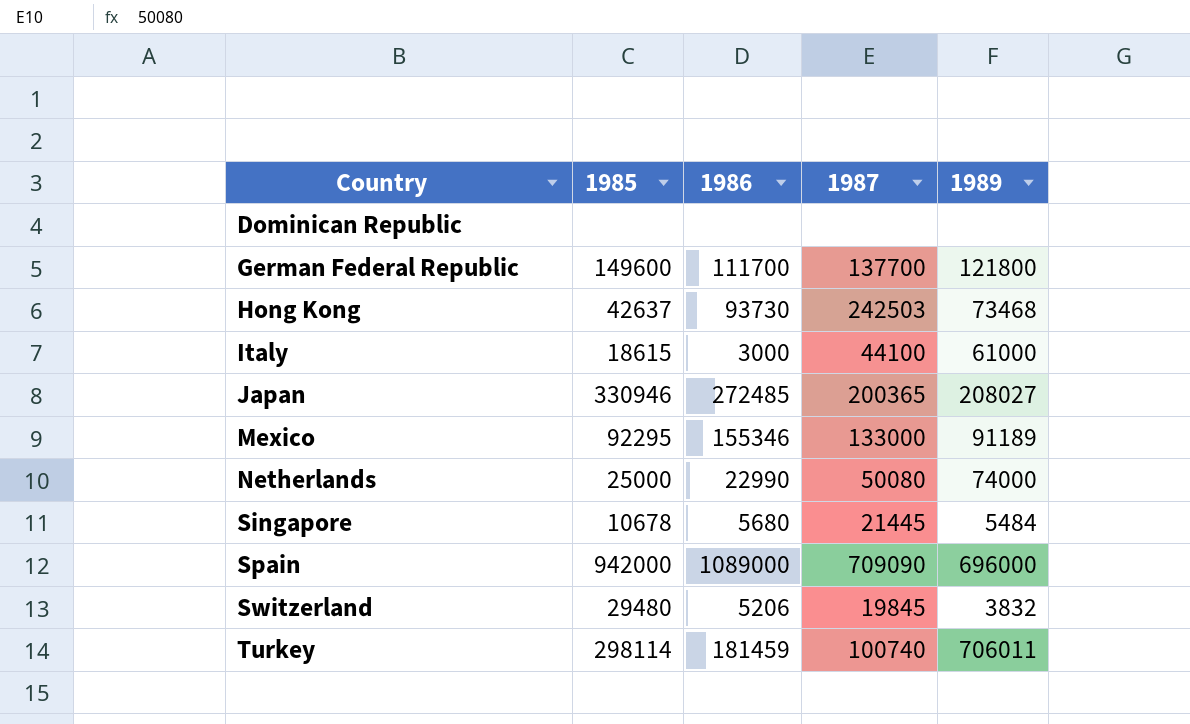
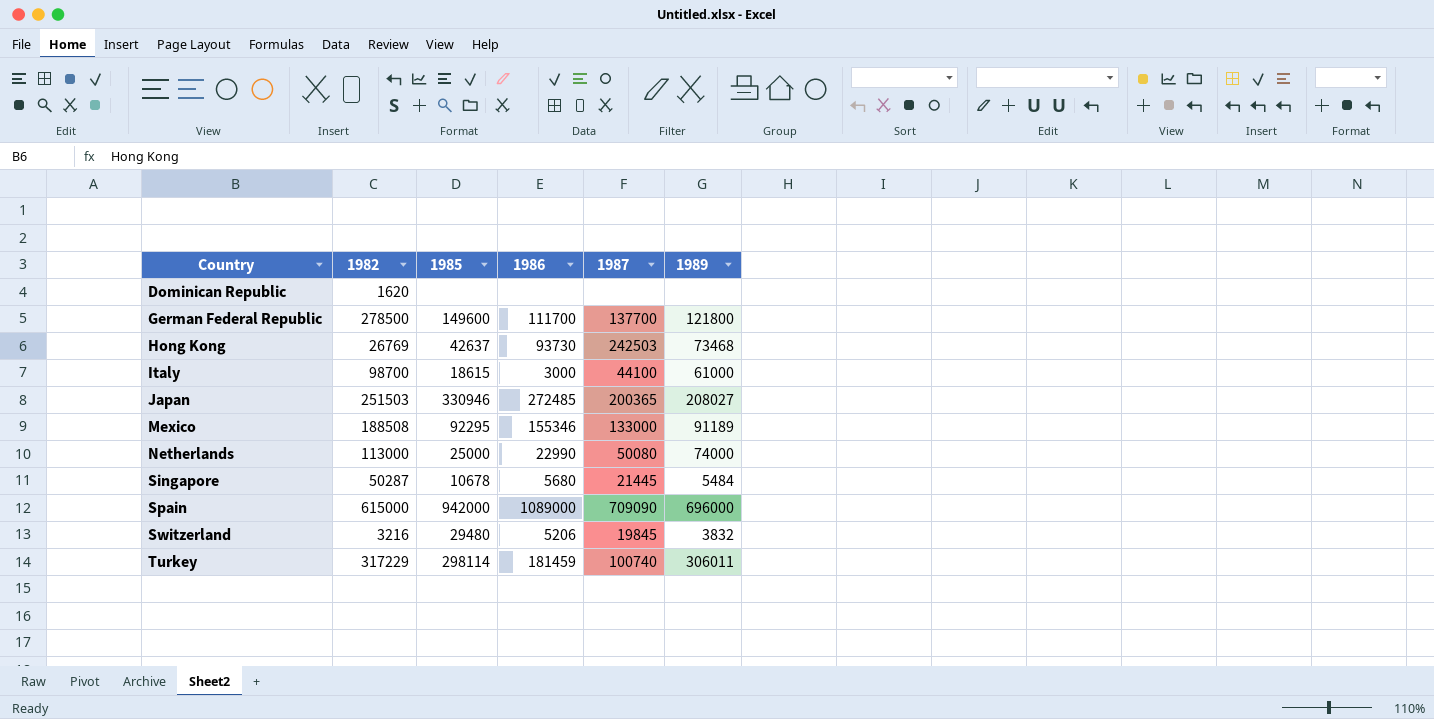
column 1982 | position: none -> 2
Turkey | 1989: 706011 -> 306011

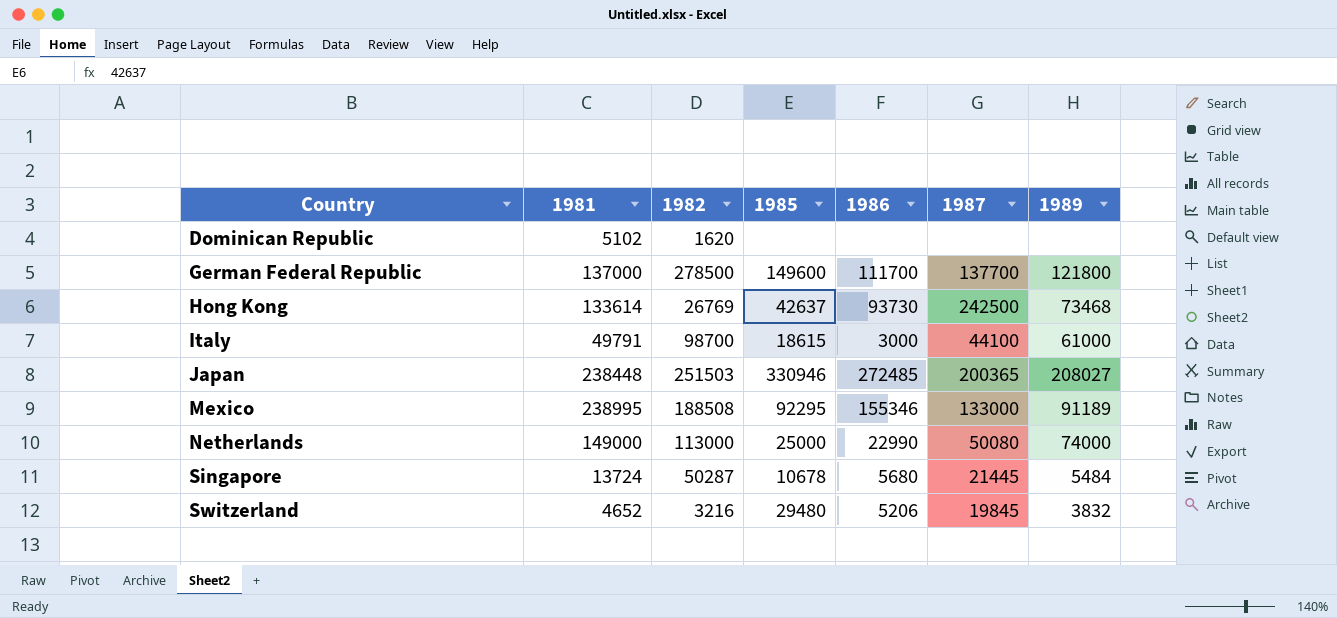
column 1981 | position: none -> 2
row Spain: 615000 | 942000 | 1089000 | 709090 | 696000 -> none
row Turkey: 317229 | 298114 | 181459 | 100740 | 306011 -> none
Hong Kong | 1987: 242503 -> 242500

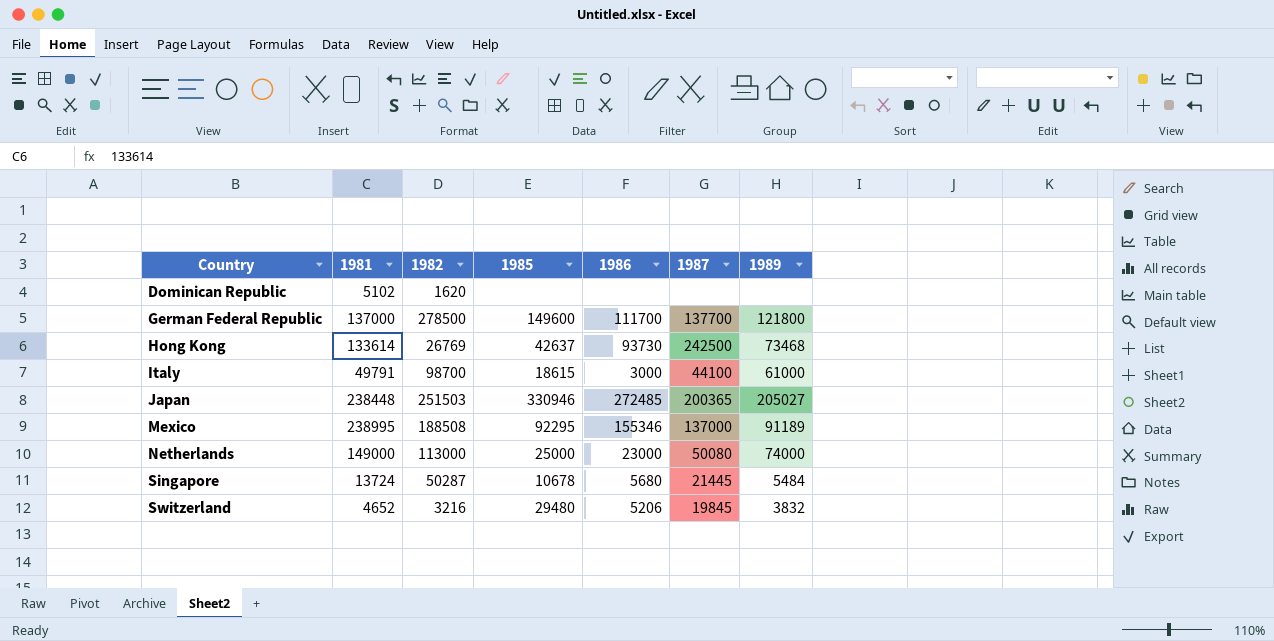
Japan | 1989: 208027 -> 205027
Mexico | 1987: 133000 -> 137000
Netherlands | 1986: 22990 -> 23000

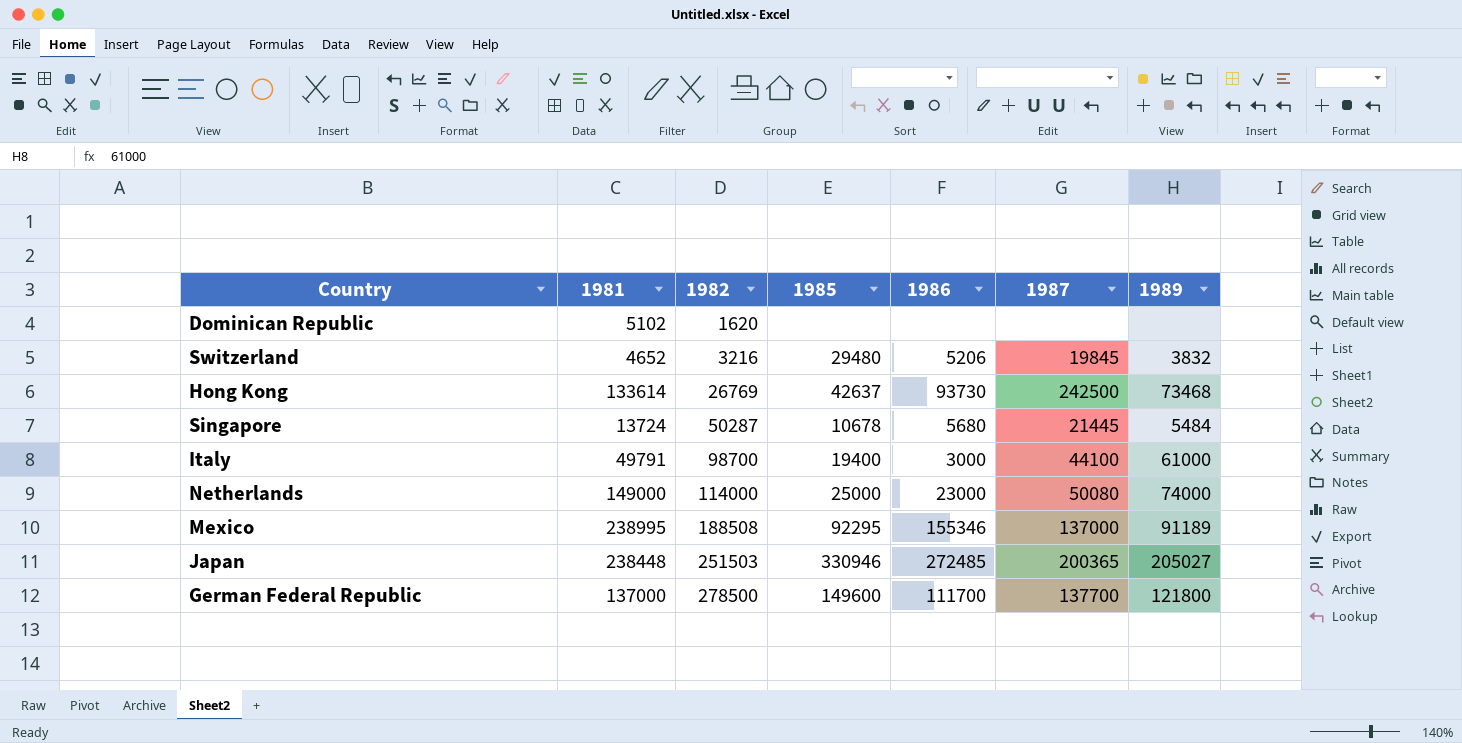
row order: Country ascending -> 1982 ascending
Italy | 1985: 18615 -> 19400
Netherlands | 1982: 113000 -> 114000

